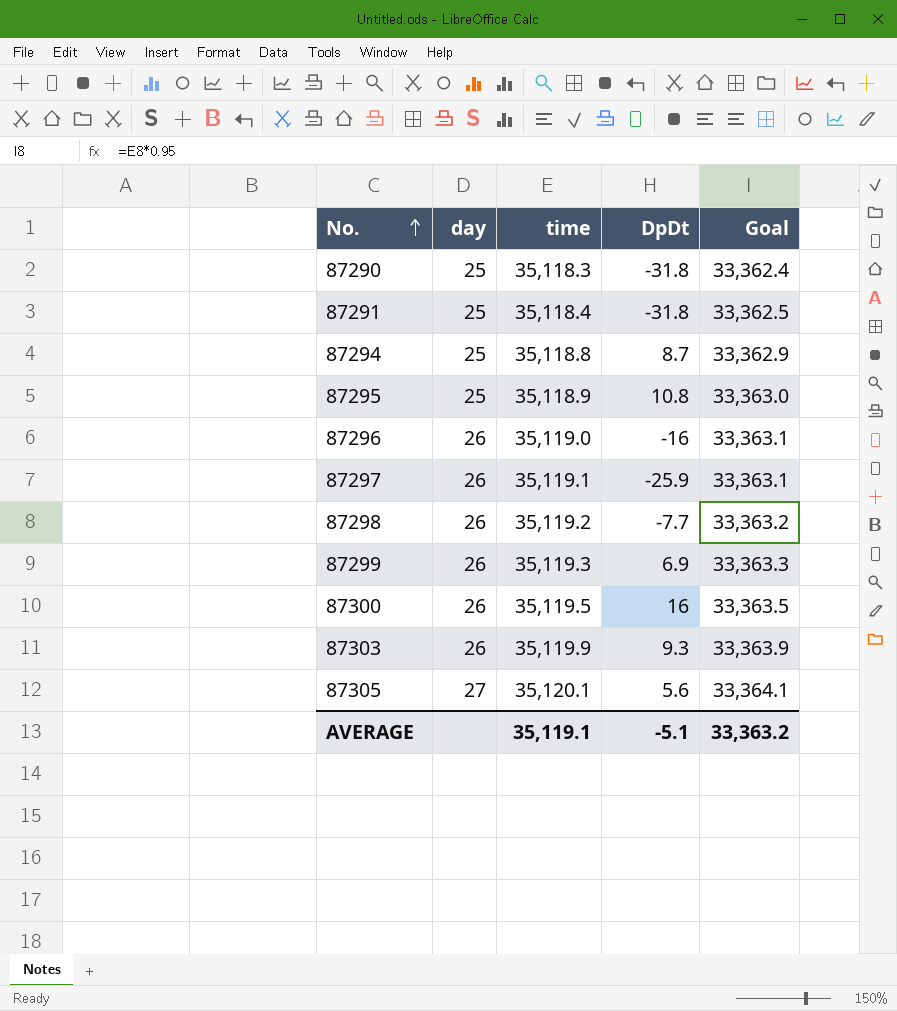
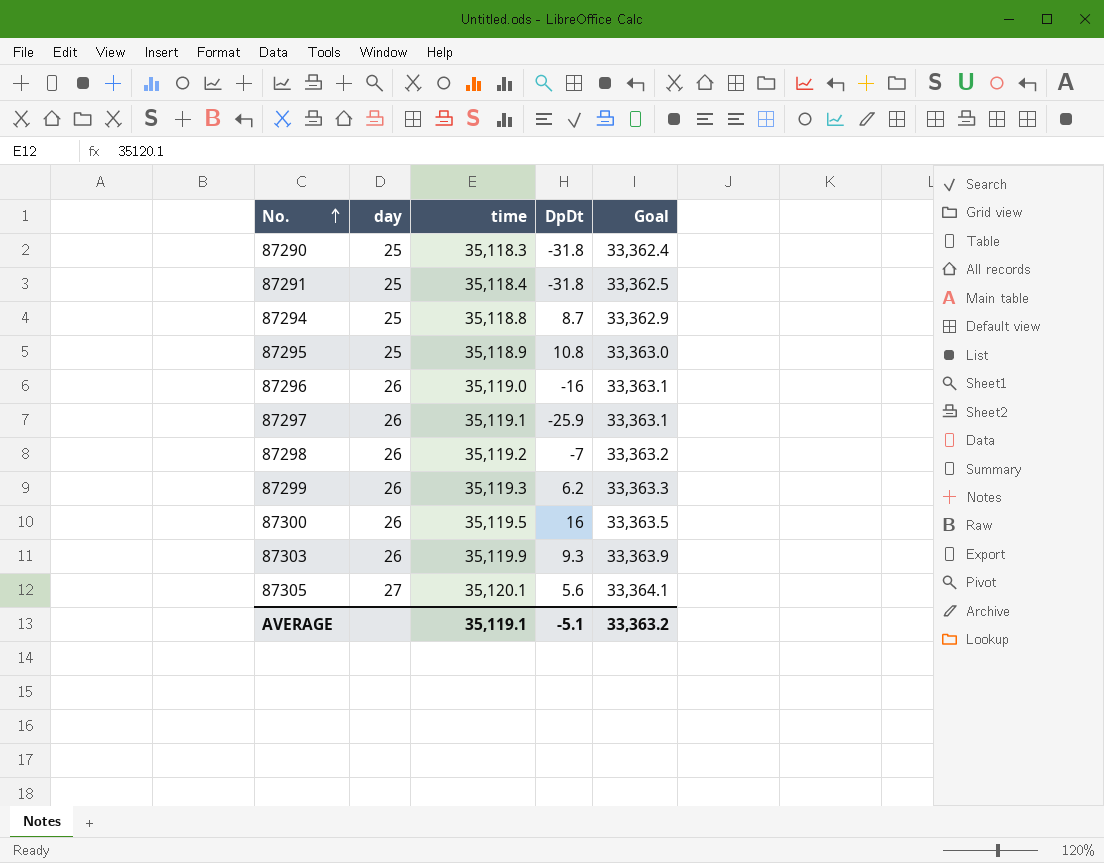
87298 | DpDt: -7.7 -> -7
87299 | DpDt: 6.9 -> 6.2

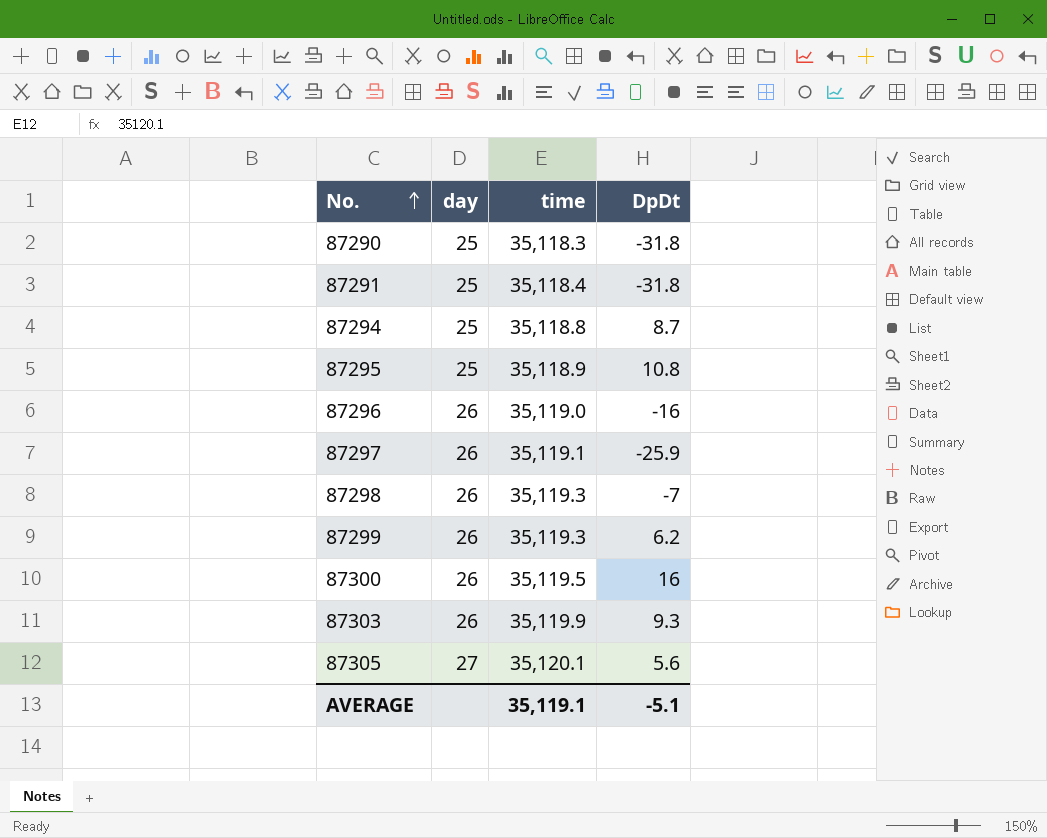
column Goal | formula: [time] * 0.95 -> none
87298 | time: 35,119.2 -> 35,119.3

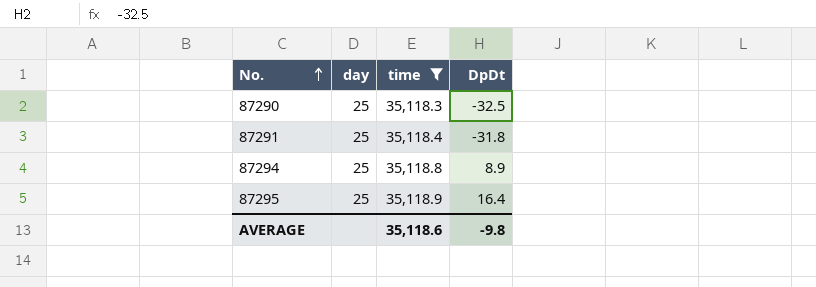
filter: none -> time <= 35,118.9
87290 | DpDt: -31.8 -> -32.5
87294 | DpDt: 8.7 -> 8.9
87295 | DpDt: 10.8 -> 16.4
AVERAGE | time: 35,119.1 -> 35,118.6
AVERAGE | DpDt: -5.1 -> -9.8

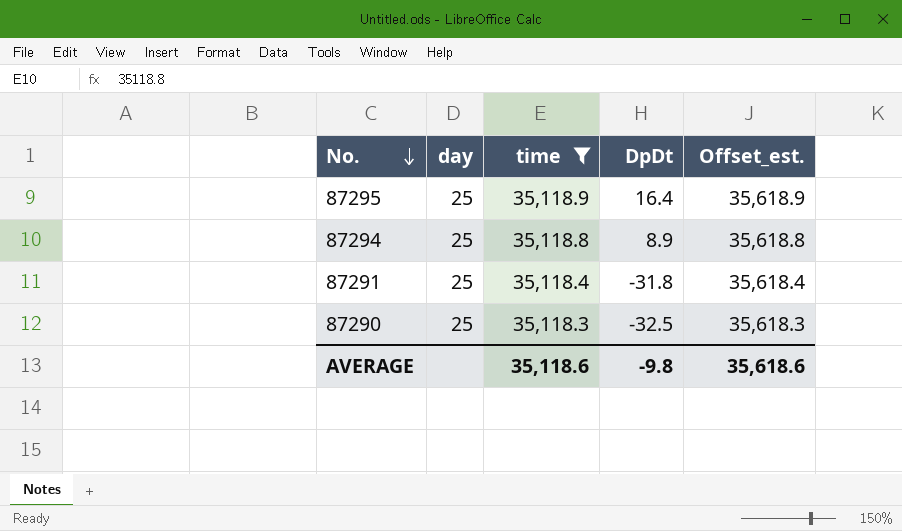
row order: No. ascending -> No. descending
column Offset_est. | formula: none -> [time] + 500

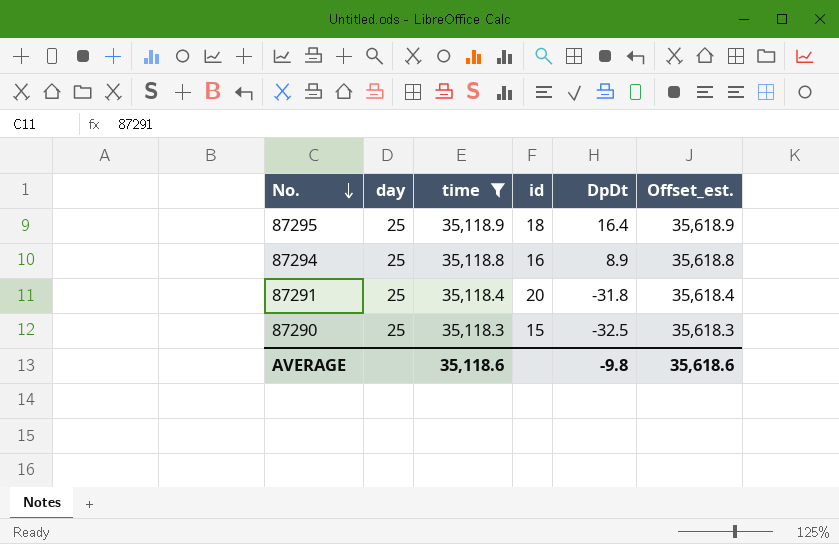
column id | position: none -> 4

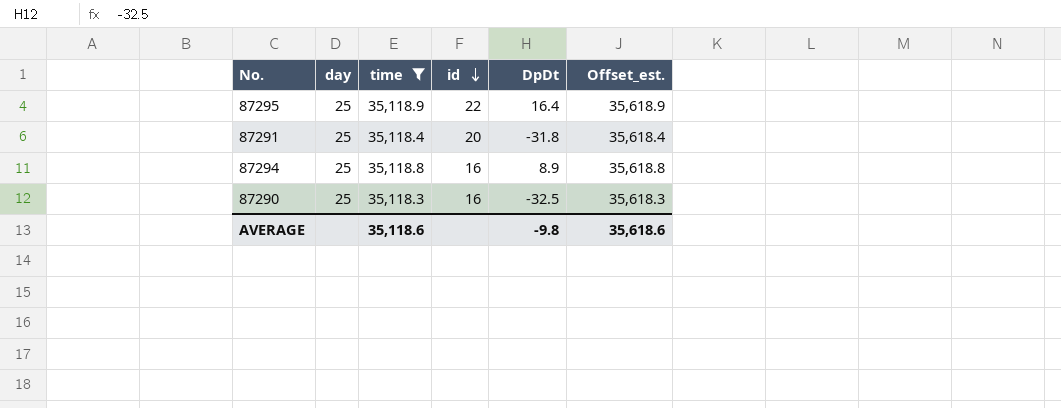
row order: No. descending -> id descending
87295 | id: 18 -> 22
87290 | id: 15 -> 16

